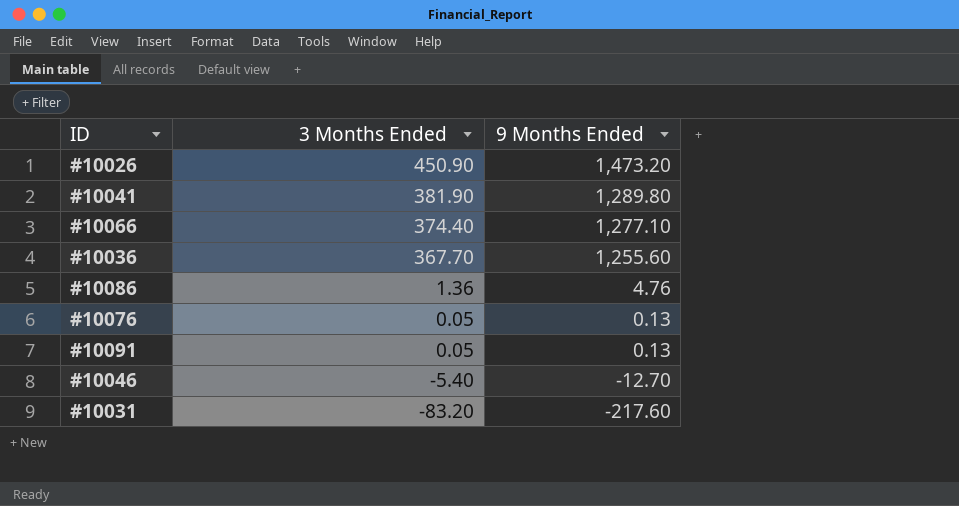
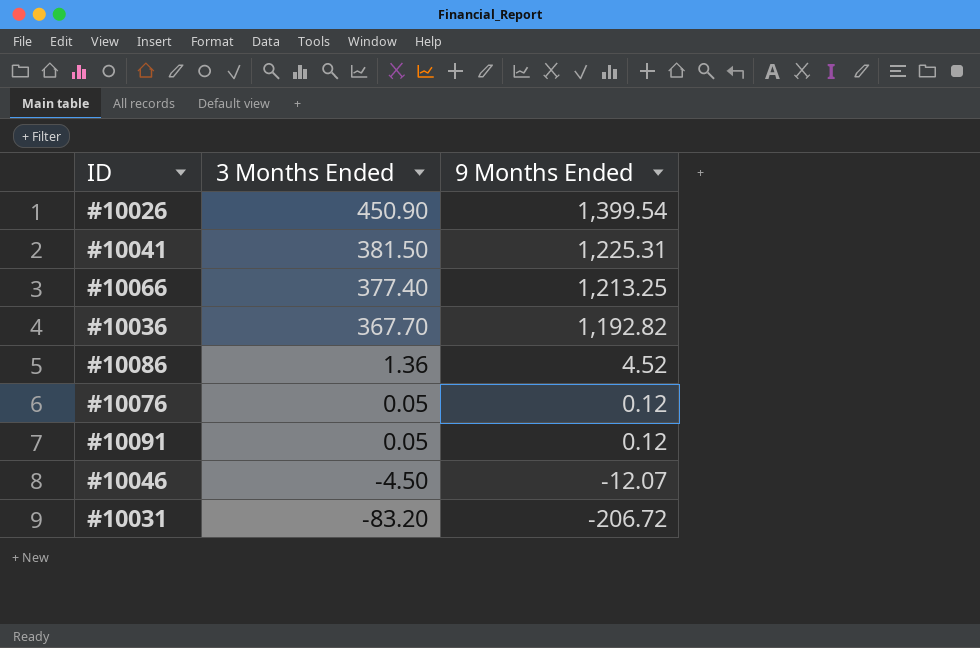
#10026 | 9 Months Ended: 1,473.20 -> 1,399.54
#10041 | 3 Months Ended: 381.90 -> 381.50
#10041 | 9 Months Ended: 1,289.80 -> 1,225.31
#10066 | 3 Months Ended: 374.40 -> 377.40
#10066 | 9 Months Ended: 1,277.10 -> 1,213.25
#10036 | 9 Months Ended: 1,255.60 -> 1,192.82
#10086 | 9 Months Ended: 4.76 -> 4.52
#10076 | 9 Months Ended: 0.13 -> 0.12
#10091 | 9 Months Ended: 0.13 -> 0.12
#10046 | 3 Months Ended: -5.40 -> -4.50
#10046 | 9 Months Ended: -12.70 -> -12.07
#10031 | 9 Months Ended: -217.60 -> -206.72

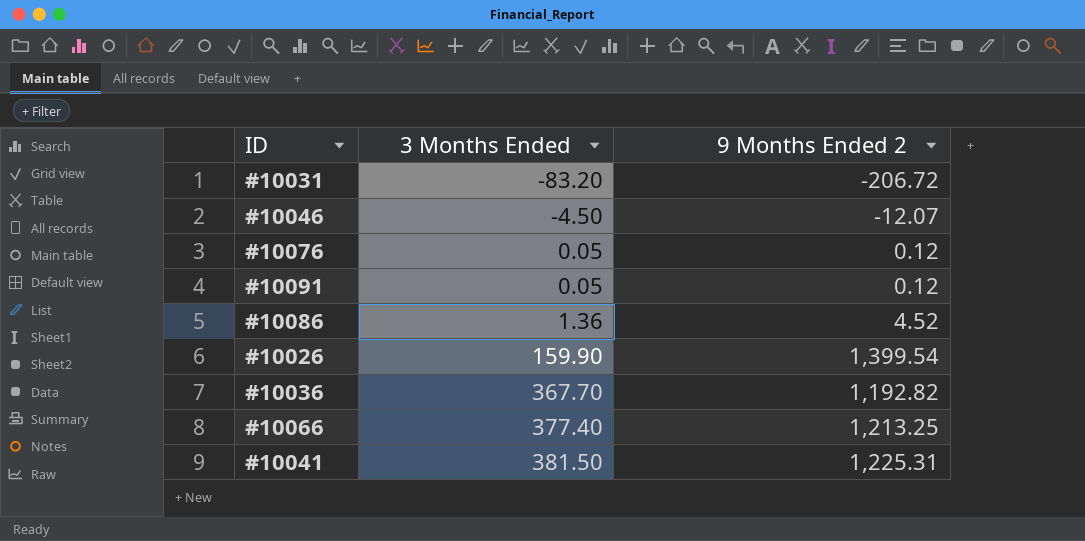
row order: 3 Months Ended descending -> 3 Months Ended ascending
column name: 9 Months Ended -> 9 Months Ended 2
#10026 | 3 Months Ended: 450.90 -> 159.90

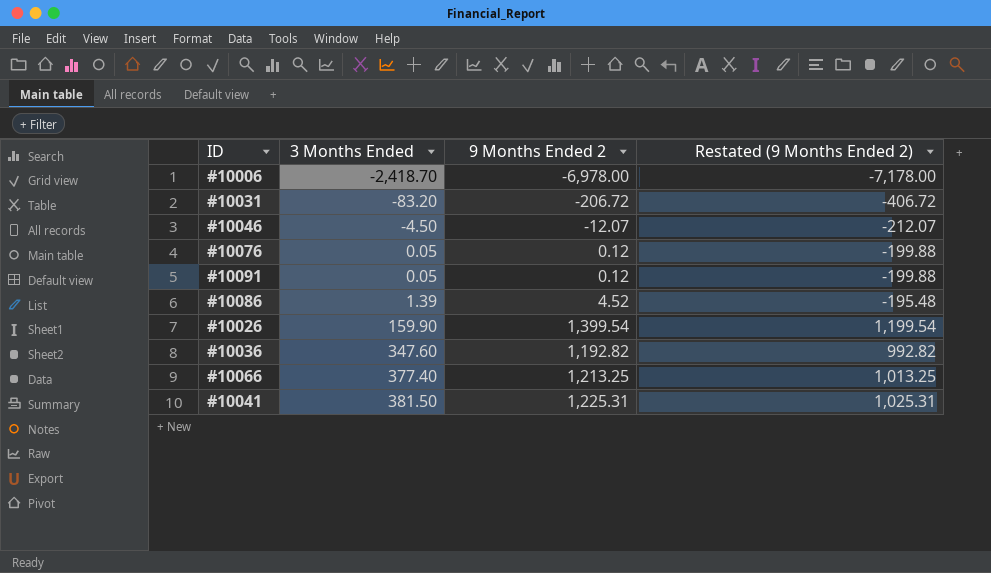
column Restated (9 Months Ended 2) | formula: none -> [9 Months Ended 2] - 200
row #10006: none -> -2,418.70 | -6,978.00 | -7,178.00
#10086 | 3 Months Ended: 1.36 -> 1.39
#10036 | 3 Months Ended: 367.70 -> 347.60

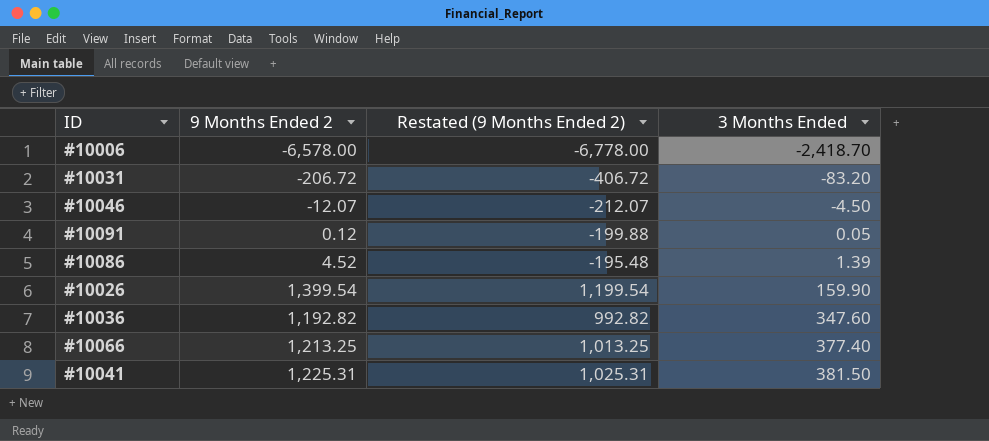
column 3 Months Ended | position: 2 -> 4
row #10076: 0.05 | 0.12 | -199.88 -> none
#10006 | 9 Months Ended 2: -6,978.00 -> -6,578.00
#10006 | Restated (9 Months Ended 2): -7,178.00 -> -6,778.00

